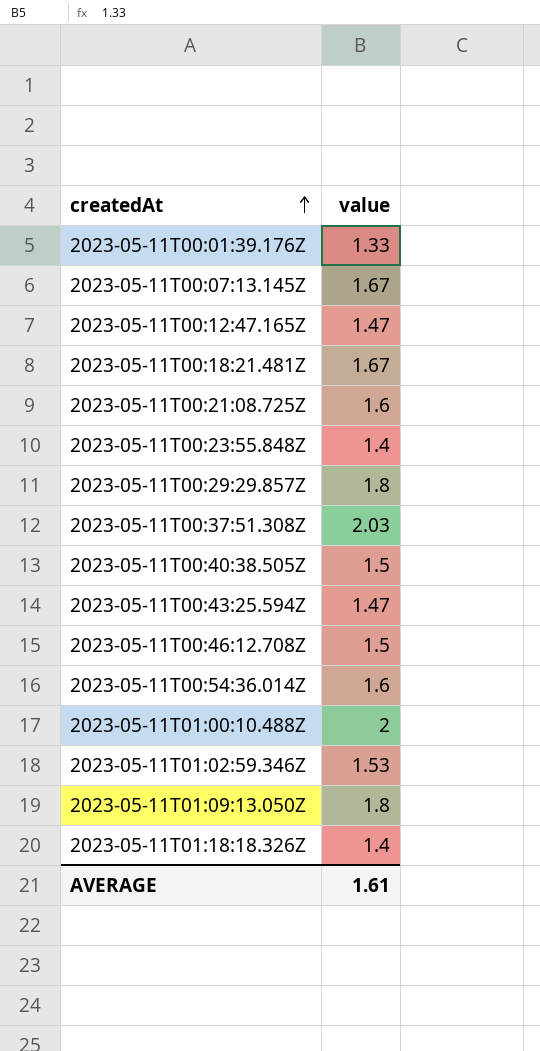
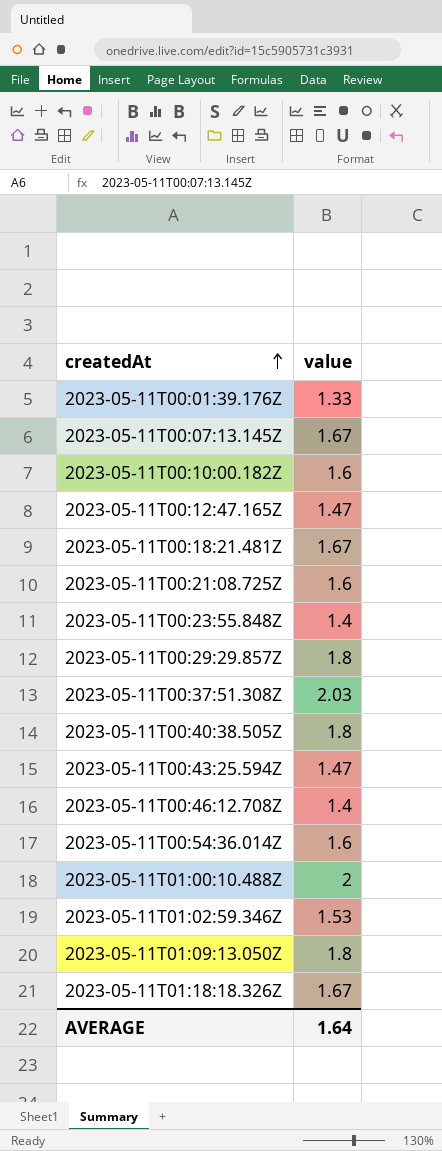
row 2023-05-11T00:10:00.182Z: none -> 1.6
2023-05-11T00:40:38.505Z | value: 1.5 -> 1.8
2023-05-11T00:46:12.708Z | value: 1.5 -> 1.4
2023-05-11T01:18:18.326Z | value: 1.4 -> 1.67
AVERAGE | value: 1.61 -> 1.64

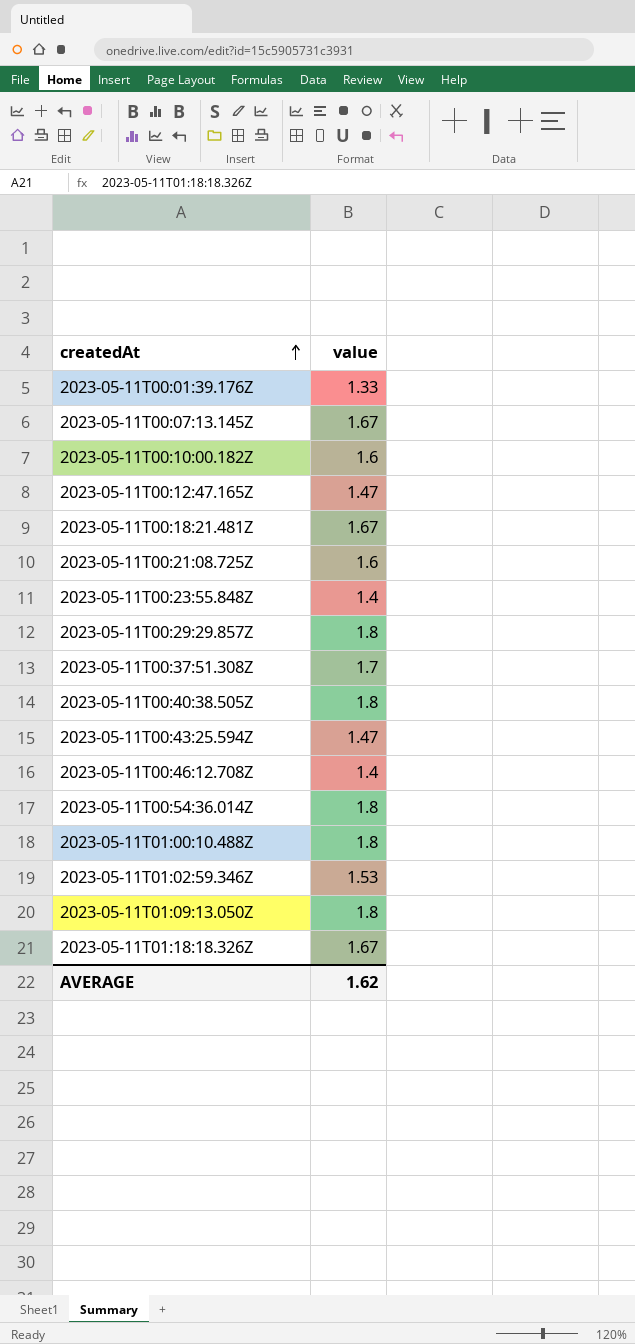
2023-05-11T00:37:51.308Z | value: 2.03 -> 1.7
2023-05-11T00:54:36.014Z | value: 1.6 -> 1.8
2023-05-11T01:00:10.488Z | value: 2 -> 1.8
AVERAGE | value: 1.64 -> 1.62

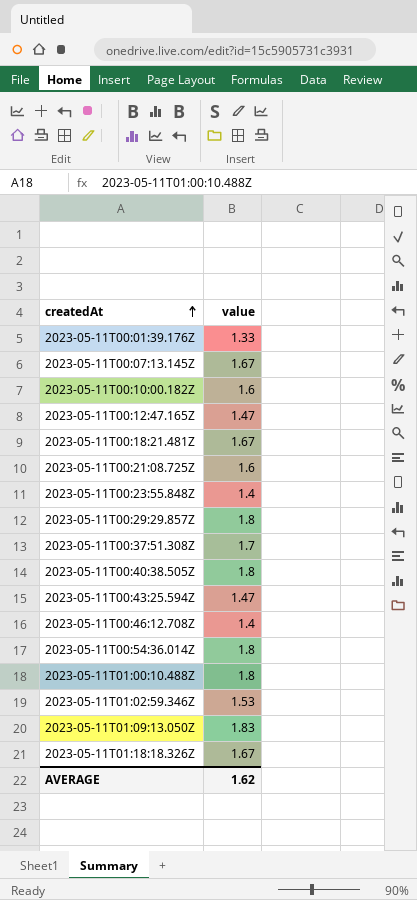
2023-05-11T01:09:13.050Z | value: 1.8 -> 1.83

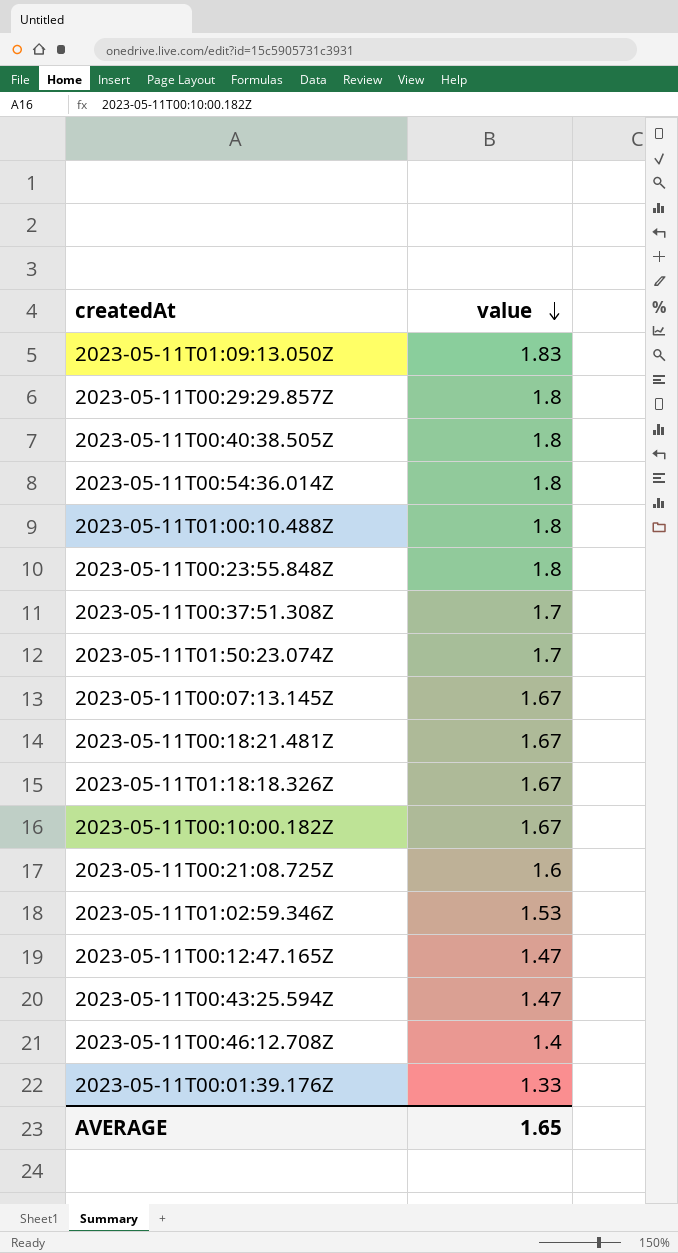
row order: createdAt ascending -> value descending
2023-05-11T00:23:55.848Z | value: 1.4 -> 1.8
row 2023-05-11T01:50:23.074Z: none -> 1.7
2023-05-11T00:10:00.182Z | value: 1.6 -> 1.67
AVERAGE | value: 1.62 -> 1.65

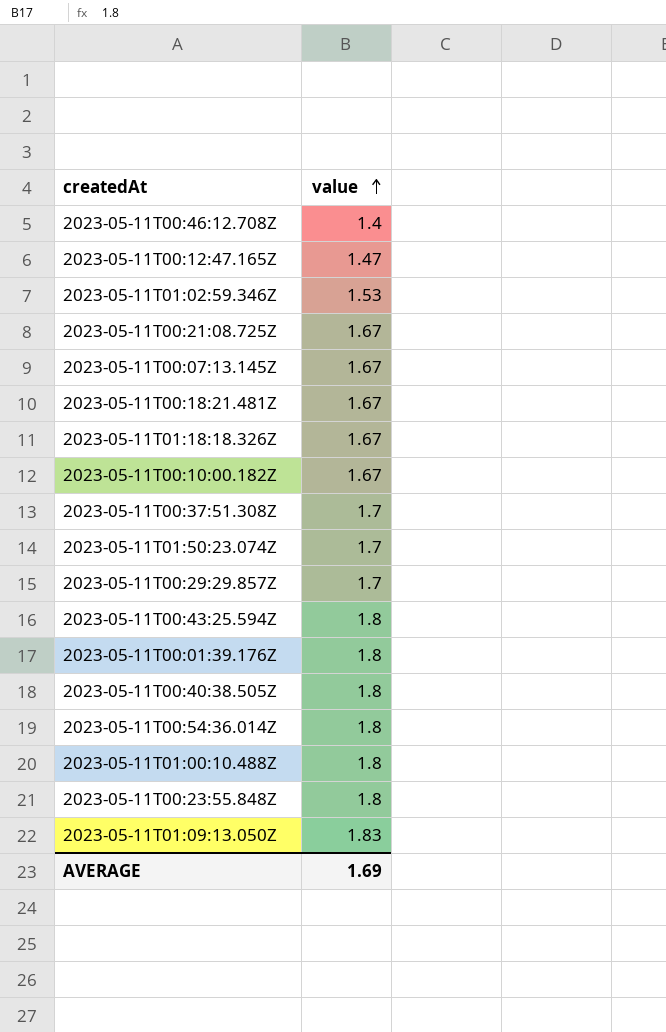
row order: value descending -> value ascending
2023-05-11T00:21:08.725Z | value: 1.6 -> 1.67
2023-05-11T00:29:29.857Z | value: 1.8 -> 1.7
2023-05-11T00:43:25.594Z | value: 1.47 -> 1.8
2023-05-11T00:01:39.176Z | value: 1.33 -> 1.8
AVERAGE | value: 1.65 -> 1.69

